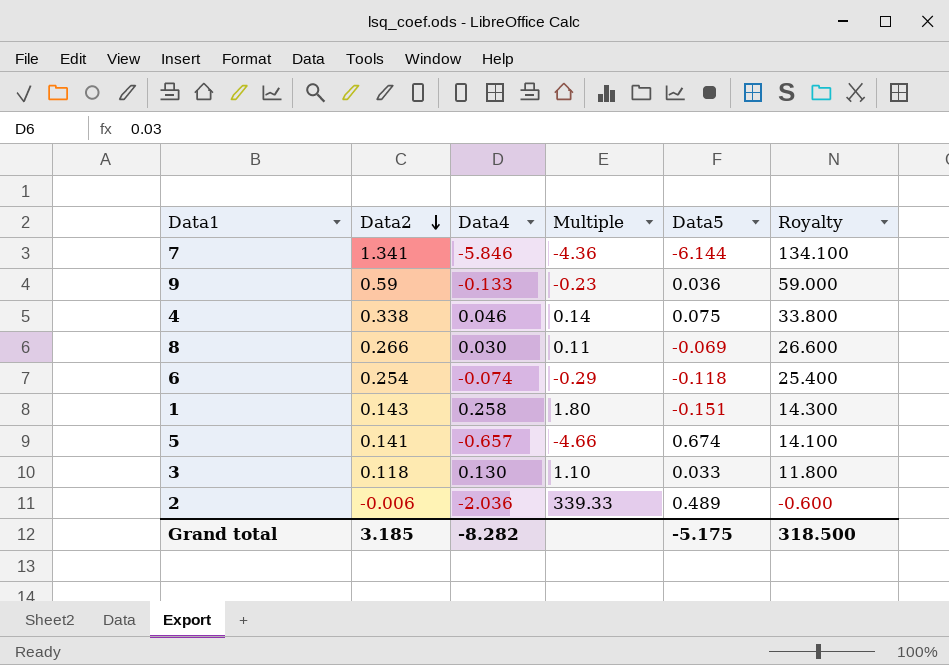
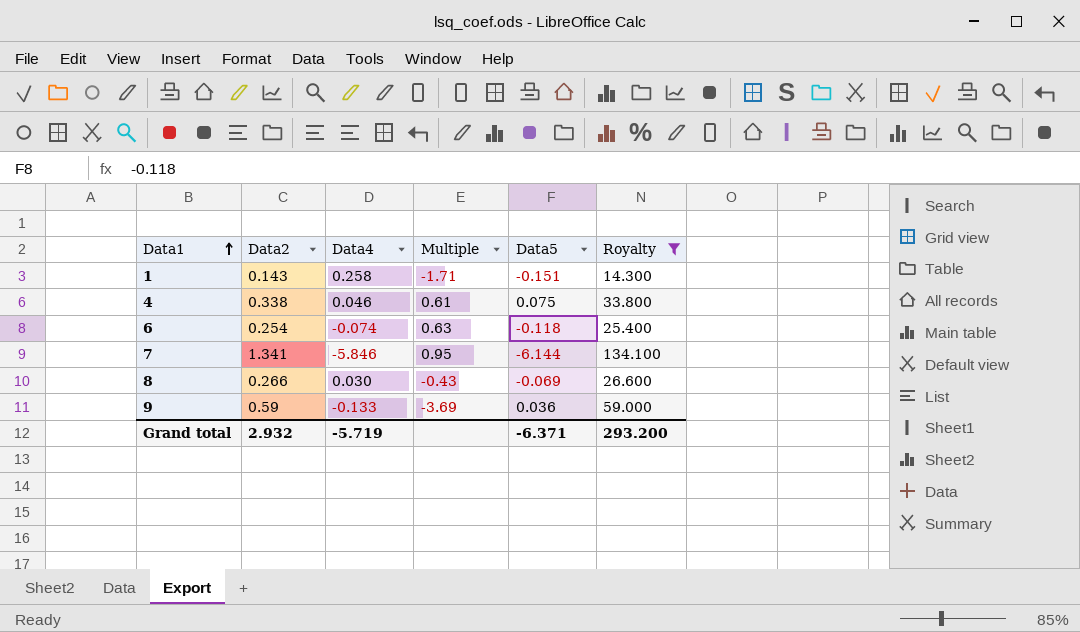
filter: none -> Royalty >= 14.300
row order: Data2 descending -> Data1 ascending
column Multiple | formula: [Data4] / [Data2] -> [Data4] / [Data5]
Grand total | Data2: 3.185 -> 2.932
Grand total | Data4: -8.282 -> -5.719
Grand total | Data5: -5.175 -> -6.371
Grand total | Royalty: 318.500 -> 293.200

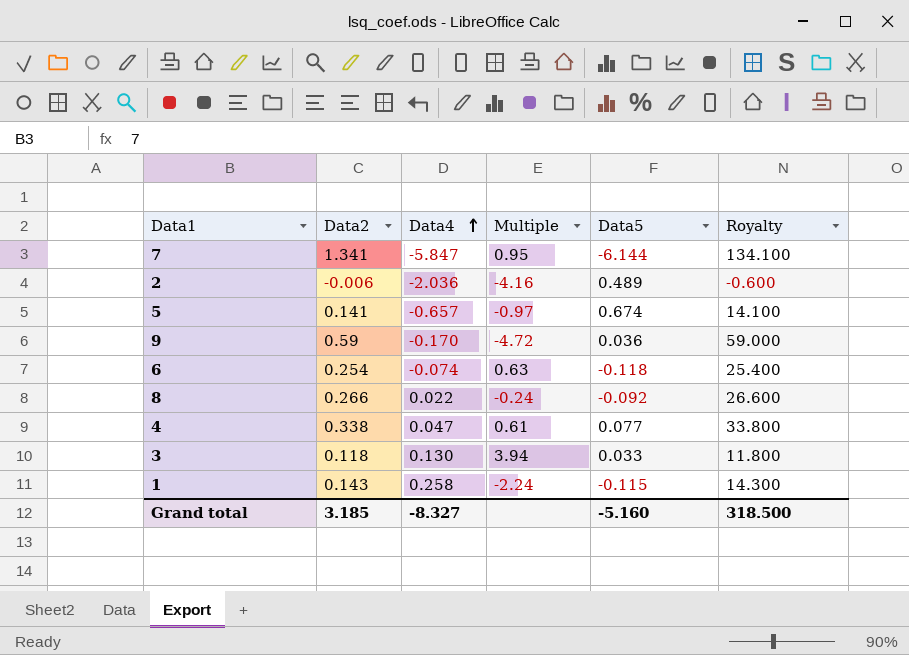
filter: Royalty >= 14.300 -> none
row order: Data1 ascending -> Data4 ascending
7 | Data4: -5.846 -> -5.847
9 | Data4: -0.133 -> -0.170
9 | Multiple: -3.69 -> -4.72
8 | Data4: 0.030 -> 0.022
8 | Multiple: -0.43 -> -0.24
8 | Data5: -0.069 -> -0.092
4 | Data4: 0.046 -> 0.047
4 | Data5: 0.075 -> 0.077
1 | Multiple: -1.71 -> -2.24
1 | Data5: -0.151 -> -0.115
Grand total | Data2: 2.932 -> 3.185
Grand total | Data4: -5.719 -> -8.327
Grand total | Data5: -6.371 -> -5.160
Grand total | Royalty: 293.200 -> 318.500

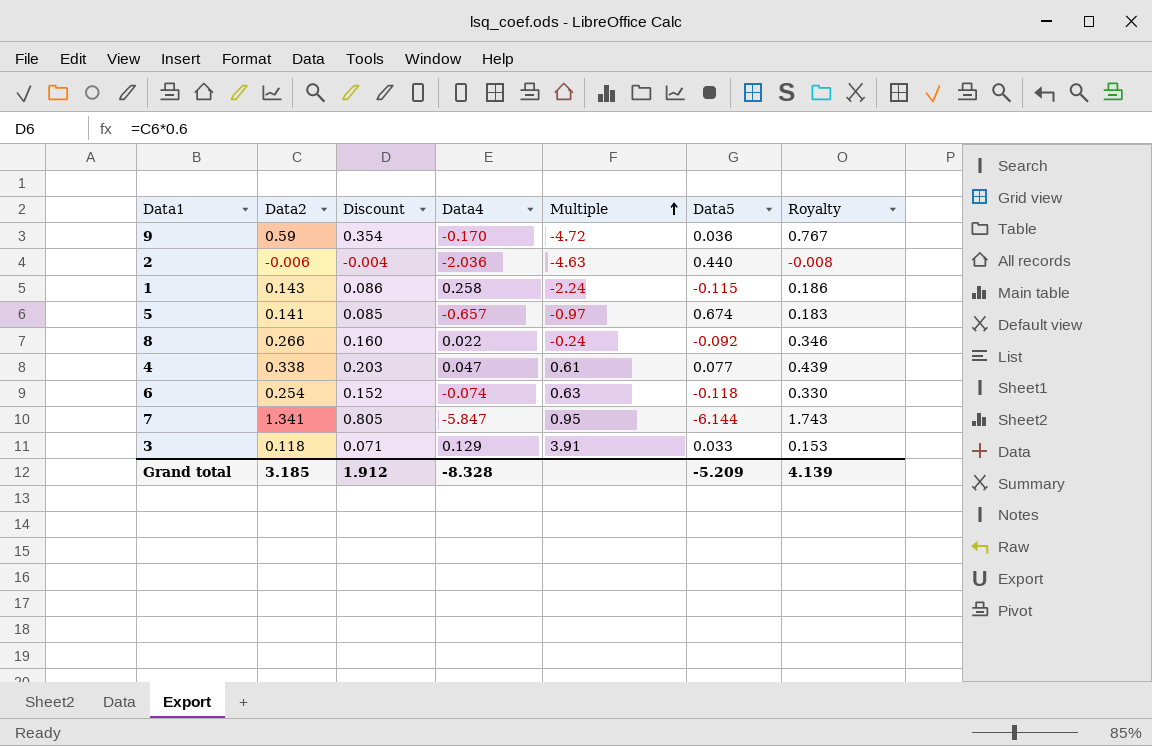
row order: Data4 ascending -> Multiple ascending
column Discount | formula: none -> [Data2] * 0.6
column Royalty | formula: [Data2] * 100 -> [Data2] * 1.3
2 | Multiple: -4.16 -> -4.63
2 | Data5: 0.489 -> 0.440
3 | Data4: 0.130 -> 0.129
3 | Multiple: 3.94 -> 3.91
Grand total | Data4: -8.327 -> -8.328
Grand total | Data5: -5.160 -> -5.209
Grand total | Royalty: 318.500 -> 4.139

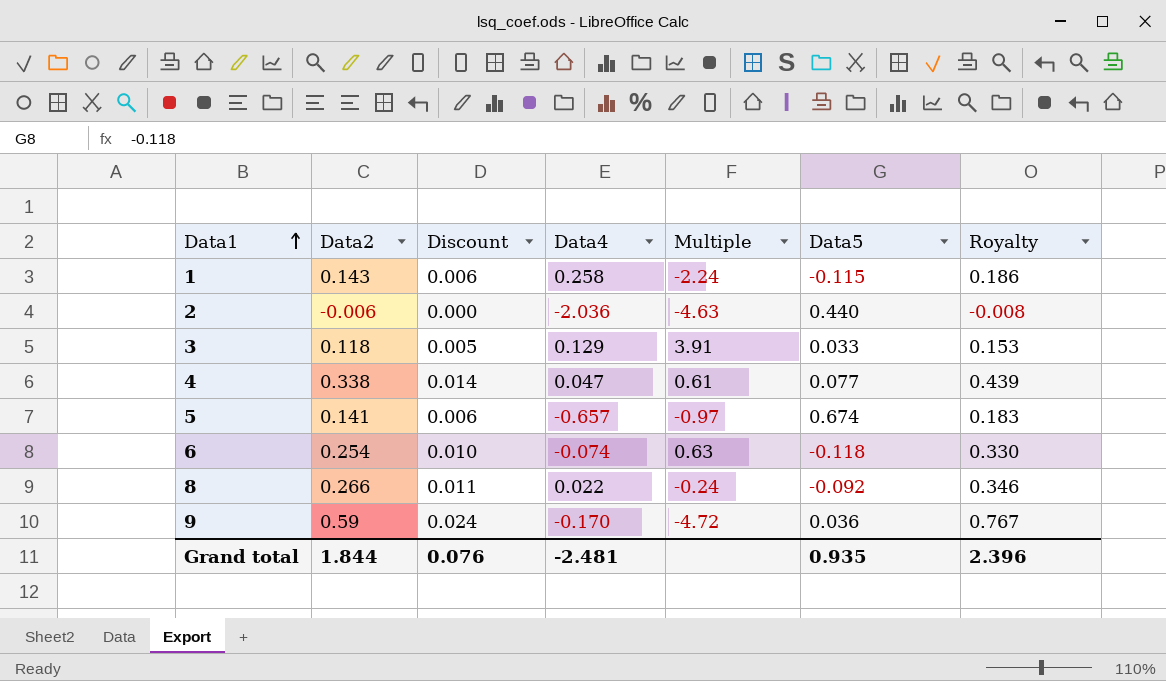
row order: Multiple ascending -> Data1 ascending
column Discount | formula: [Data2] * 0.6 -> [Data2] * 0.04
row 7: 1.341 | 0.805 | -5.847 | 0.95 | -6.144 | 1.743 -> none
Grand total | Data2: 3.185 -> 1.844
Grand total | Discount: 1.912 -> 0.076
Grand total | Data4: -8.328 -> -2.481
Grand total | Data5: -5.209 -> 0.935
Grand total | Royalty: 4.139 -> 2.396

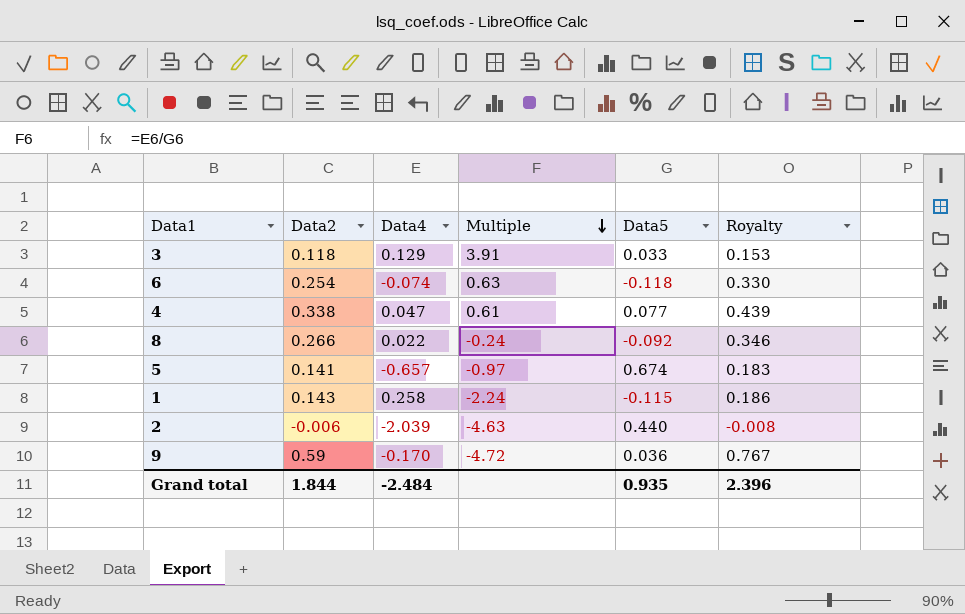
row order: Data1 ascending -> Multiple descending
column Discount | formula: [Data2] * 0.04 -> none
2 | Data4: -2.036 -> -2.039
Grand total | Data4: -2.481 -> -2.484

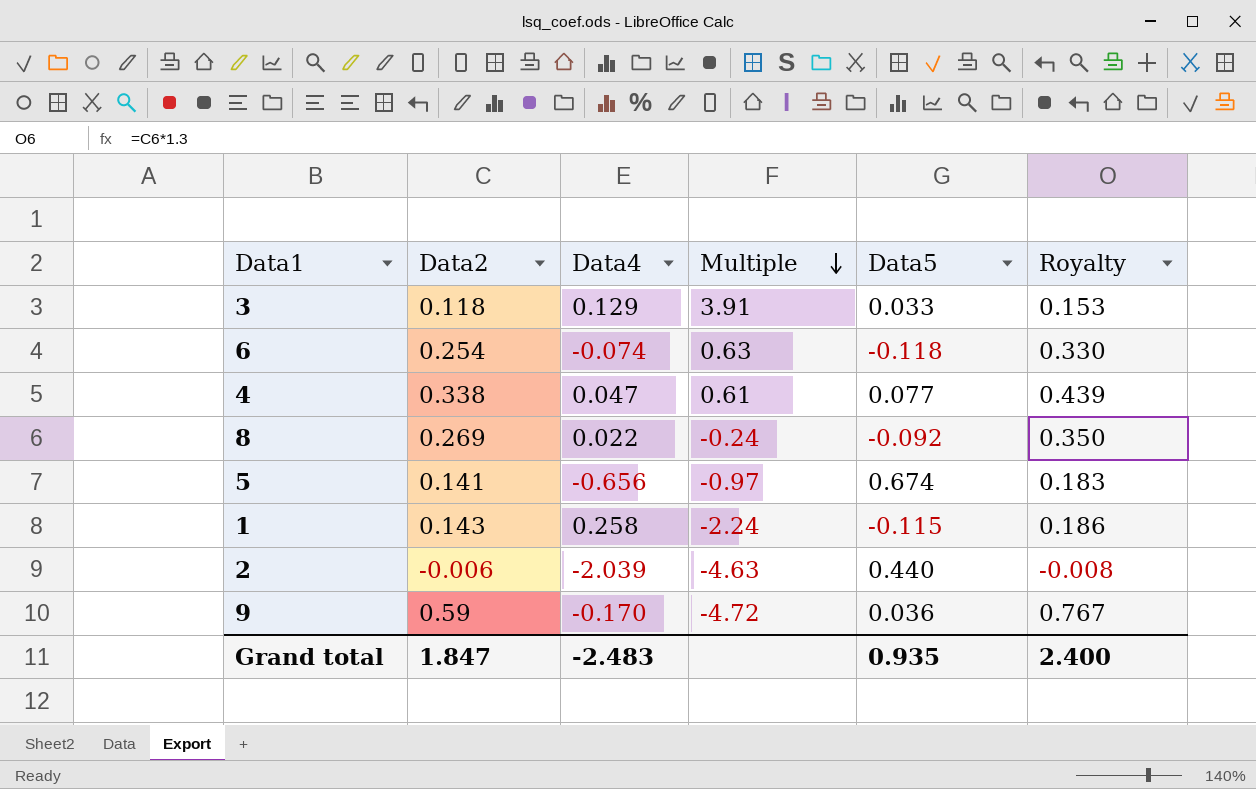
8 | Data2: 0.266 -> 0.269
8 | Royalty: 0.346 -> 0.350
5 | Data4: -0.657 -> -0.656
Grand total | Data2: 1.844 -> 1.847
Grand total | Data4: -2.484 -> -2.483
Grand total | Royalty: 2.396 -> 2.400

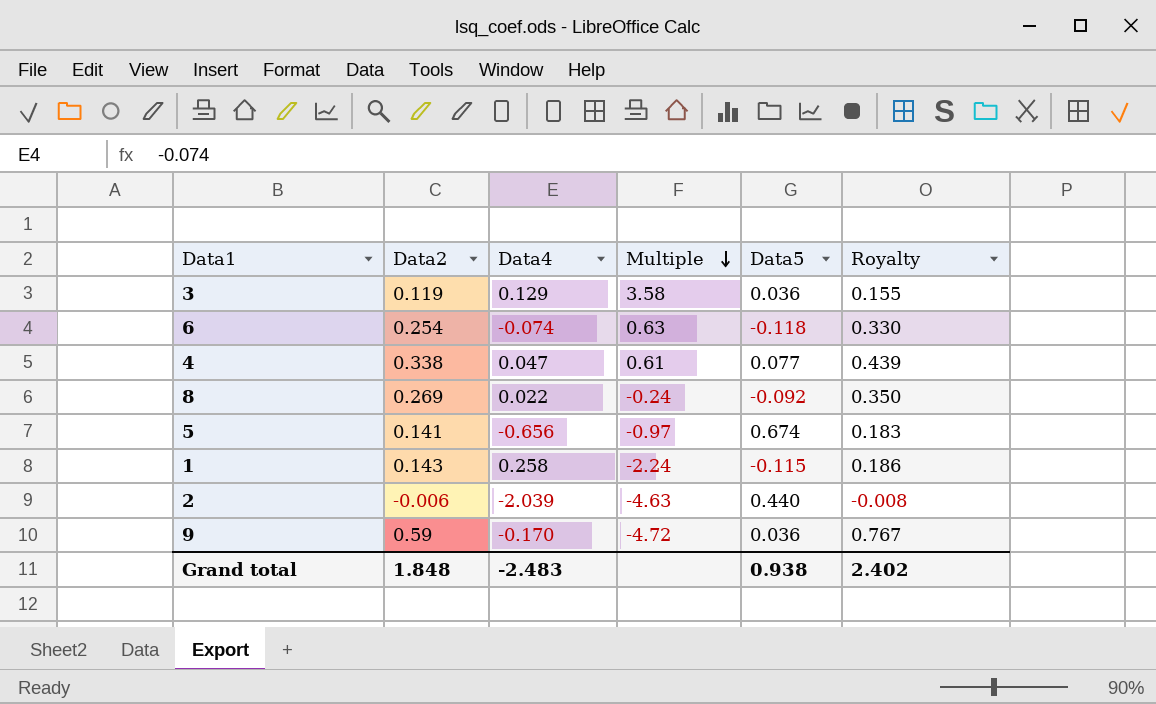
3 | Data2: 0.118 -> 0.119
3 | Multiple: 3.91 -> 3.58
3 | Data5: 0.033 -> 0.036
3 | Royalty: 0.153 -> 0.155
Grand total | Data2: 1.847 -> 1.848
Grand total | Data5: 0.935 -> 0.938
Grand total | Royalty: 2.400 -> 2.402

